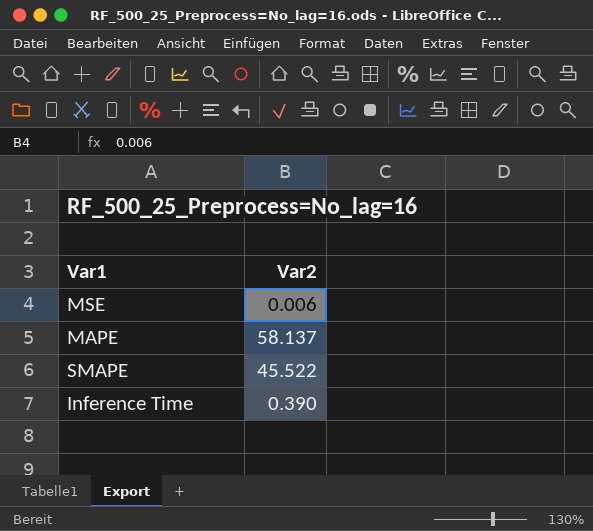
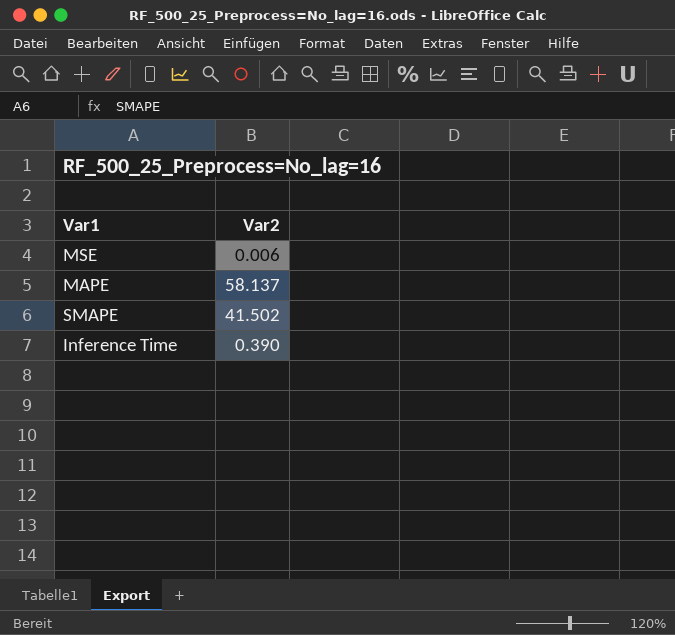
SMAPE | Var2: 45.522 -> 41.502

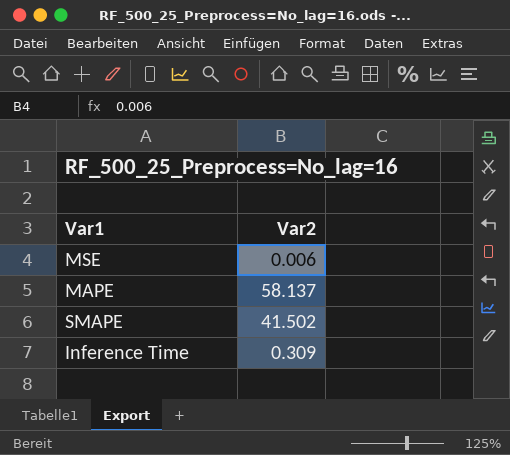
Inference Time | Var2: 0.390 -> 0.309

